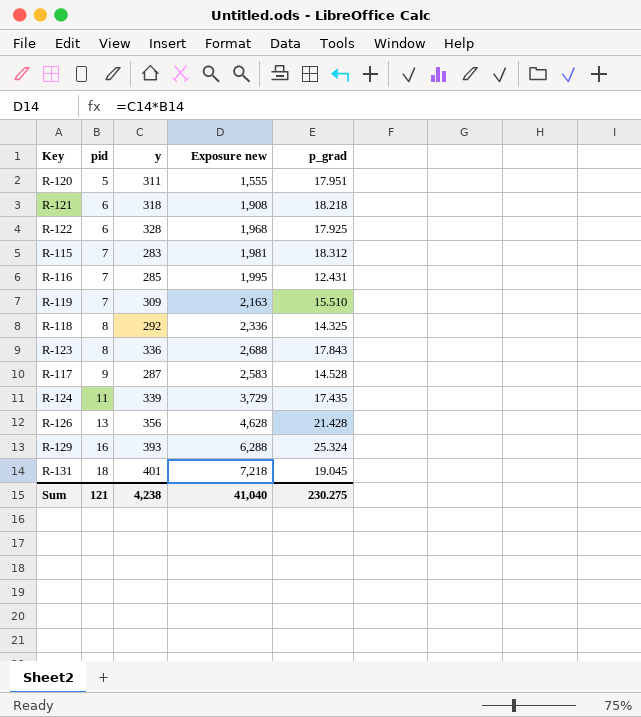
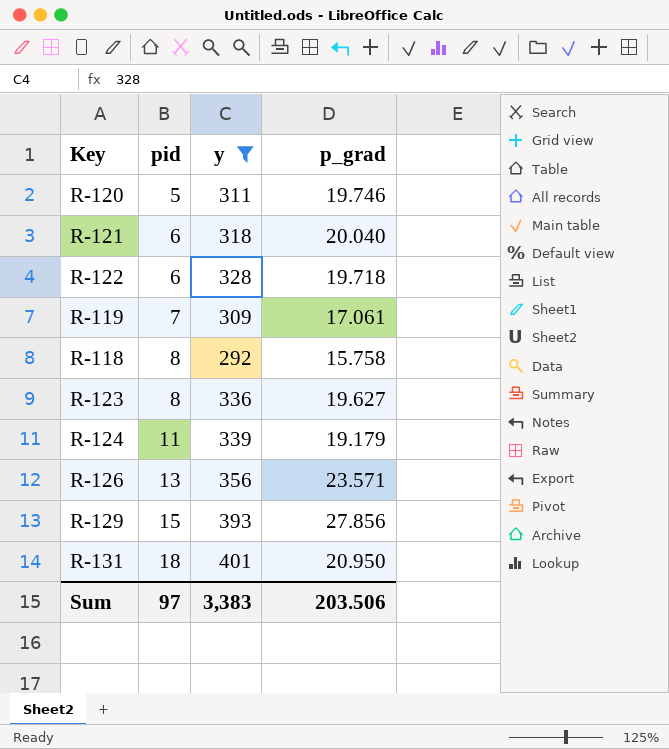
filter: none -> y >= 292
column Exposure new | formula: [pid] * [y] -> none
R-120 | p_grad: 17.951 -> 19.746
R-121 | p_grad: 18.218 -> 20.040
R-122 | p_grad: 17.925 -> 19.718
R-119 | p_grad: 15.510 -> 17.061
R-118 | p_grad: 14.325 -> 15.758
R-123 | p_grad: 17.843 -> 19.627
R-124 | p_grad: 17.435 -> 19.179
R-126 | p_grad: 21.428 -> 23.571
R-129 | pid: 16 -> 15
R-129 | p_grad: 25.324 -> 27.856
R-131 | p_grad: 19.045 -> 20.950
Sum | pid: 121 -> 97
Sum | y: 4,238 -> 3,383
Sum | p_grad: 230.275 -> 203.506

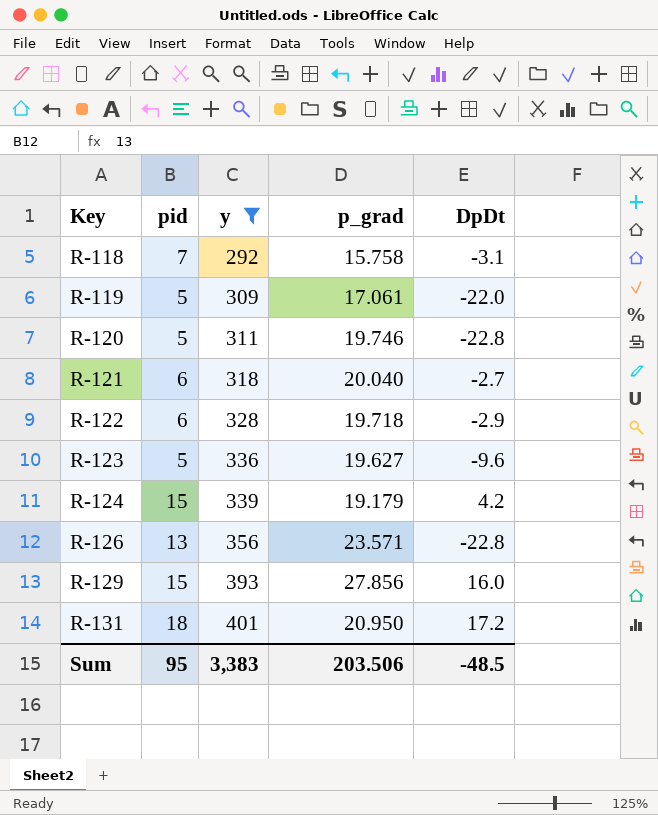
row order: pid ascending -> Key ascending
column DpDt | position: none -> 5
R-118 | pid: 8 -> 7
R-119 | pid: 7 -> 5
R-123 | pid: 8 -> 5
R-124 | pid: 11 -> 15
Sum | pid: 97 -> 95

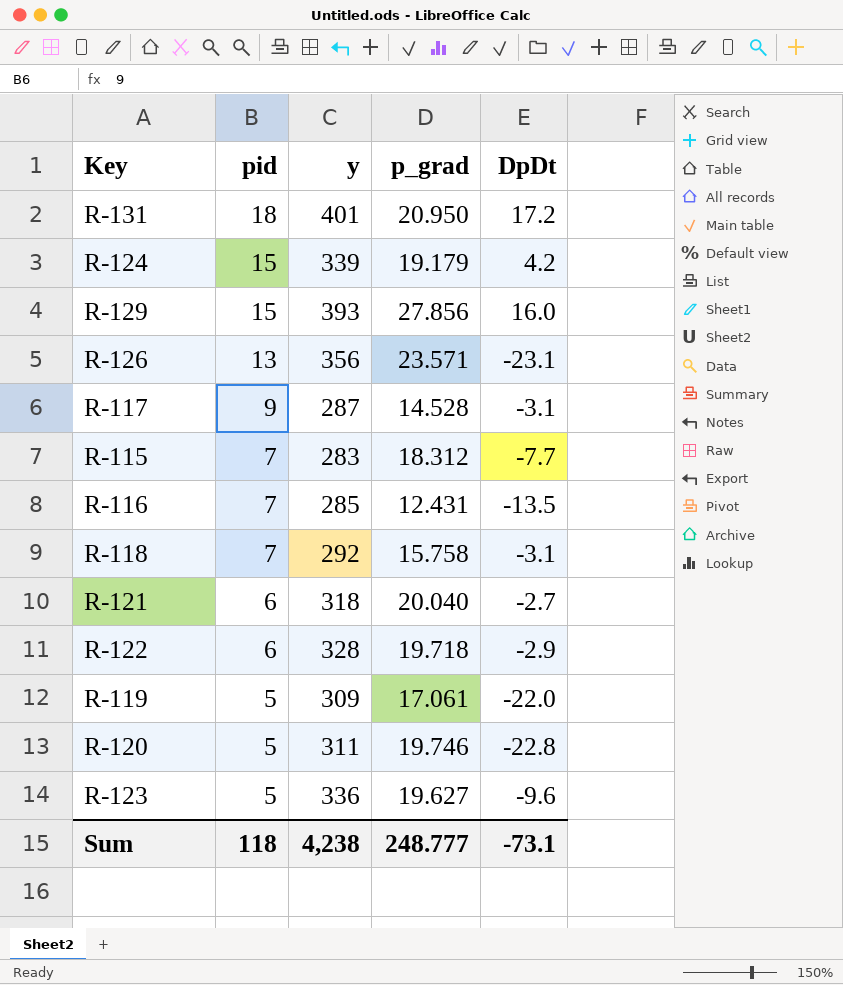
filter: y >= 292 -> none
row order: Key ascending -> pid descending
R-126 | DpDt: -22.8 -> -23.1
Sum | pid: 95 -> 118
Sum | y: 3,383 -> 4,238
Sum | p_grad: 203.506 -> 248.777
Sum | DpDt: -48.5 -> -73.1

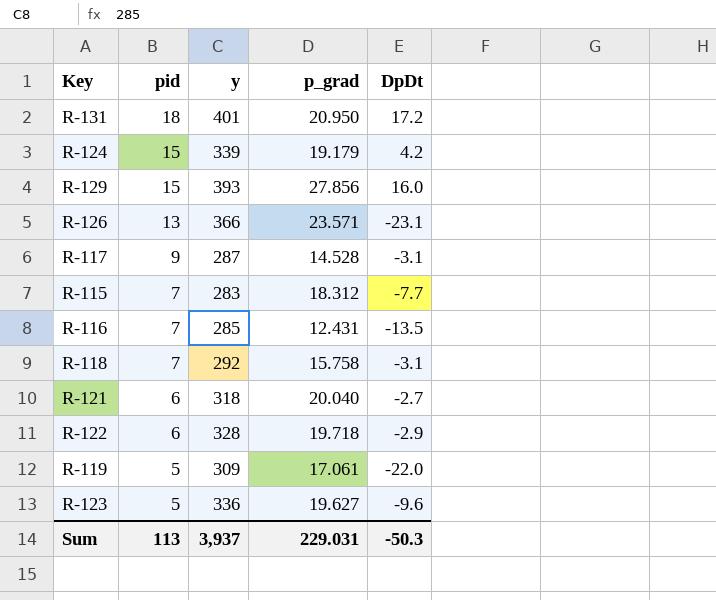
row R-120: 5 | 311 | 19.746 | -22.8 -> none
R-126 | y: 356 -> 366
Sum | pid: 118 -> 113
Sum | y: 4,238 -> 3,937
Sum | p_grad: 248.777 -> 229.031
Sum | DpDt: -73.1 -> -50.3

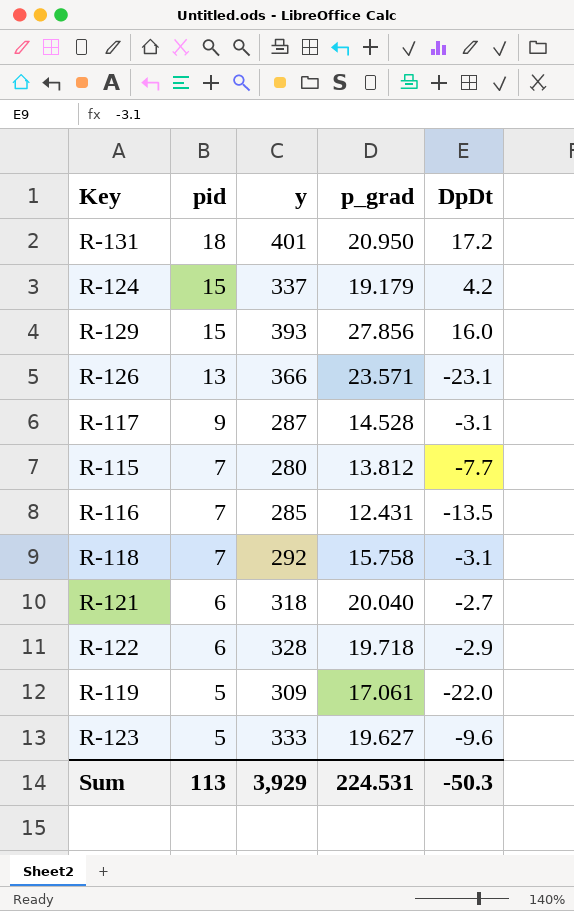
R-124 | y: 339 -> 337
R-115 | y: 283 -> 280
R-115 | p_grad: 18.312 -> 13.812
R-123 | y: 336 -> 333
Sum | y: 3,937 -> 3,929
Sum | p_grad: 229.031 -> 224.531

